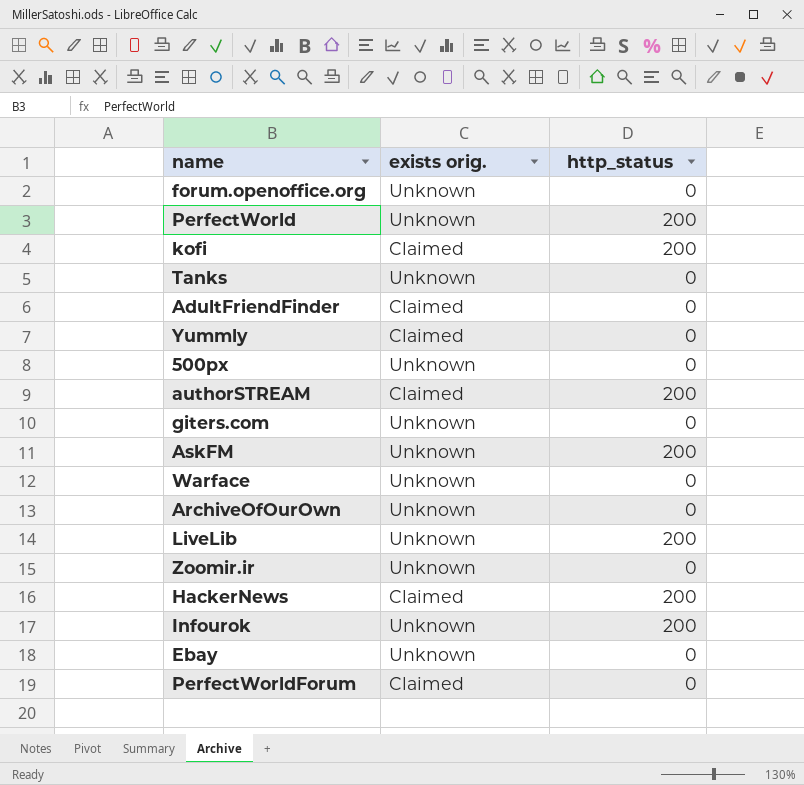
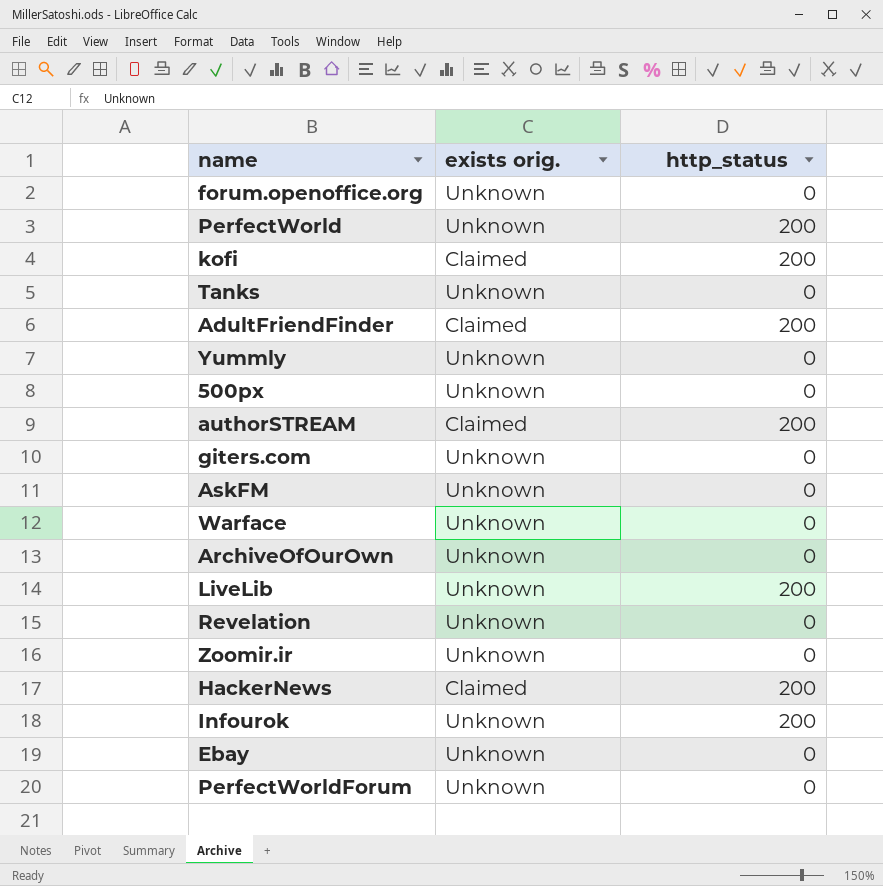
AdultFriendFinder | http_status: 0 -> 200
Yummly | exists orig.: Claimed -> Unknown
AskFM | http_status: 200 -> 0
row Revelation: none -> Unknown | 0
PerfectWorldForum | exists orig.: Claimed -> Unknown

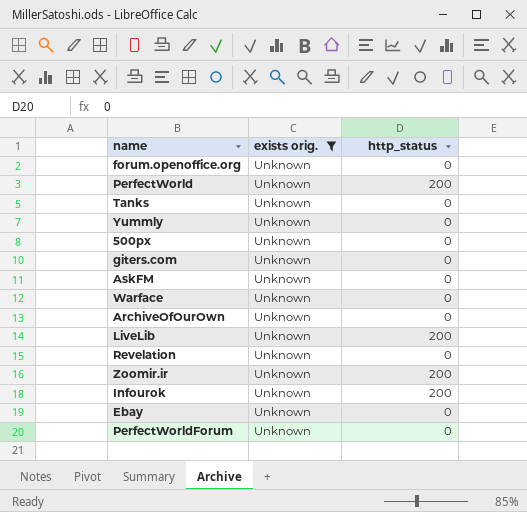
filter: none -> exists orig. = Unknown
Zoomir.ir | http_status: 0 -> 200

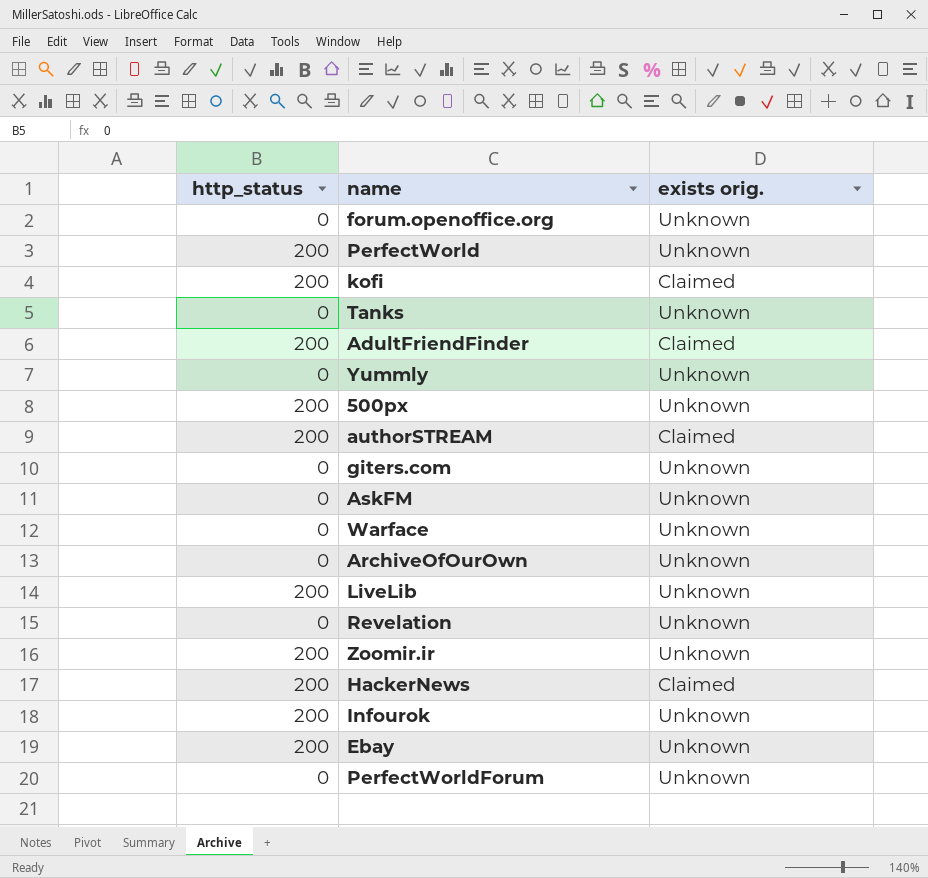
filter: exists orig. = Unknown -> none
column http_status | position: 3 -> 1
500px | http_status: 0 -> 200
Ebay | http_status: 0 -> 200

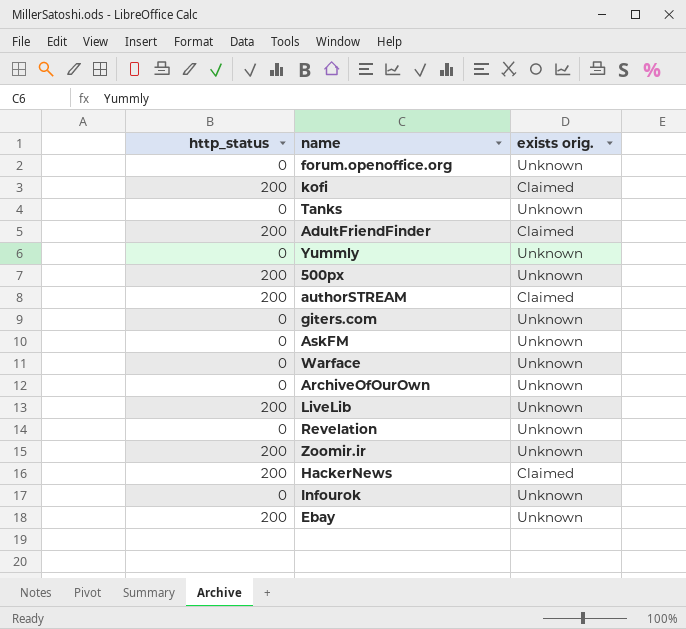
row PerfectWorld: 200 | Unknown -> none
row PerfectWorldForum: 0 | Unknown -> none
Infourok | http_status: 200 -> 0

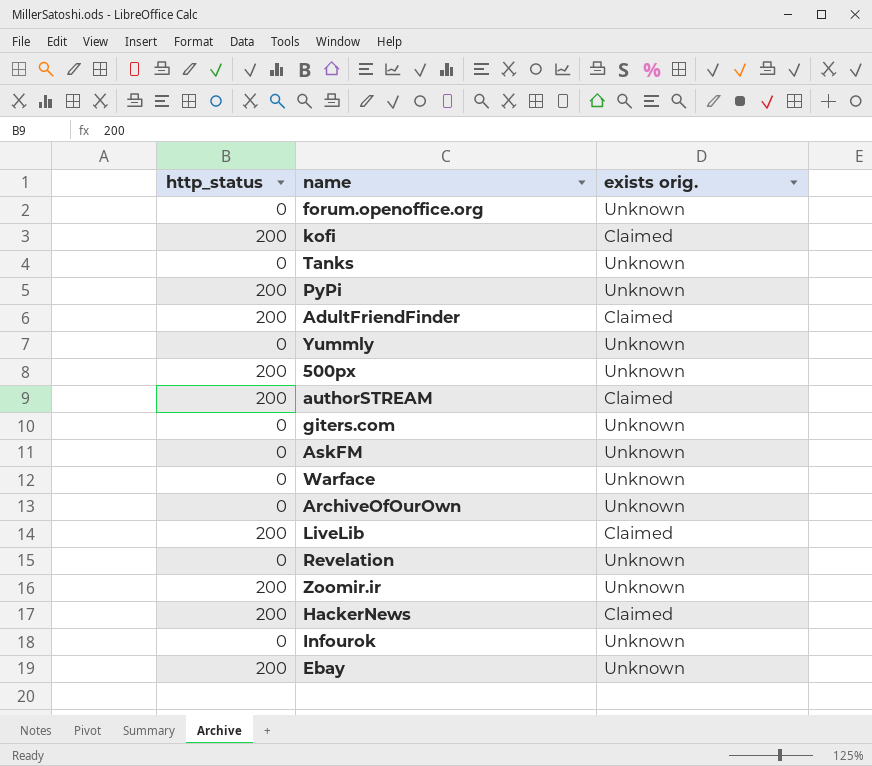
row PyPi: none -> 200 | Unknown
LiveLib | exists orig.: Unknown -> Claimed

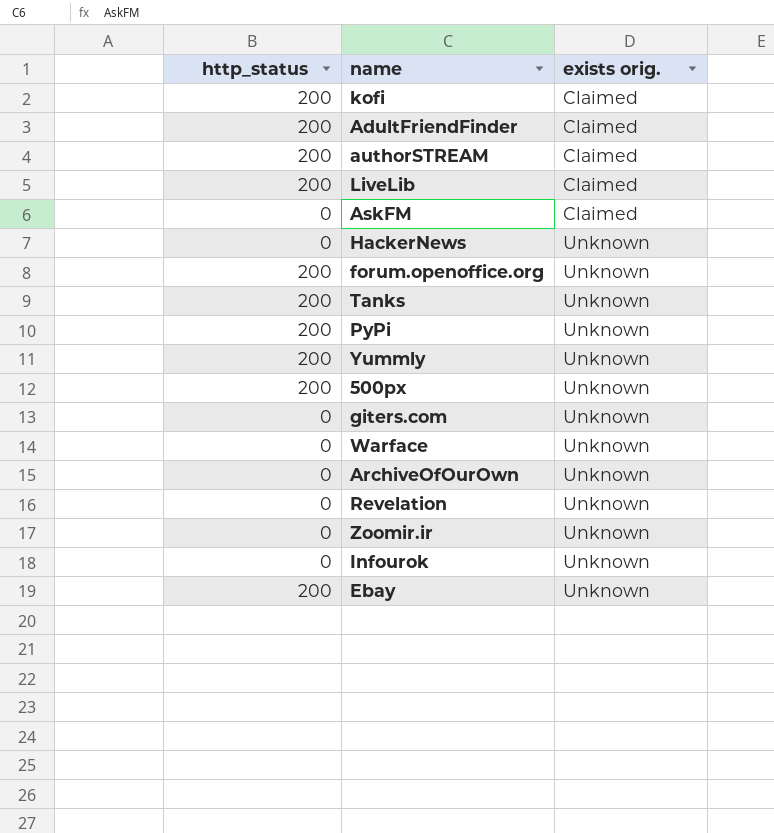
row order: none -> exists orig. ascending
AskFM | exists orig.: Unknown -> Claimed
HackerNews | http_status: 200 -> 0
HackerNews | exists orig.: Claimed -> Unknown
forum.openoffice.org | http_status: 0 -> 200
Tanks | http_status: 0 -> 200
Yummly | http_status: 0 -> 200
Zoomir.ir | http_status: 200 -> 0

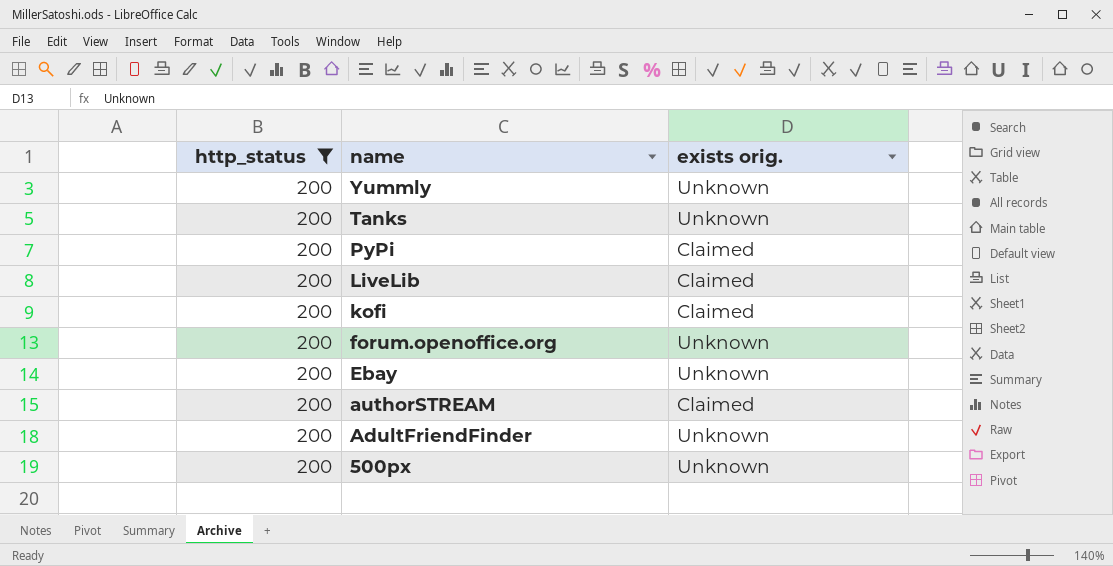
filter: none -> http_status = 200
row order: exists orig. ascending -> name descending
PyPi | exists orig.: Unknown -> Claimed
AdultFriendFinder | exists orig.: Claimed -> Unknown

